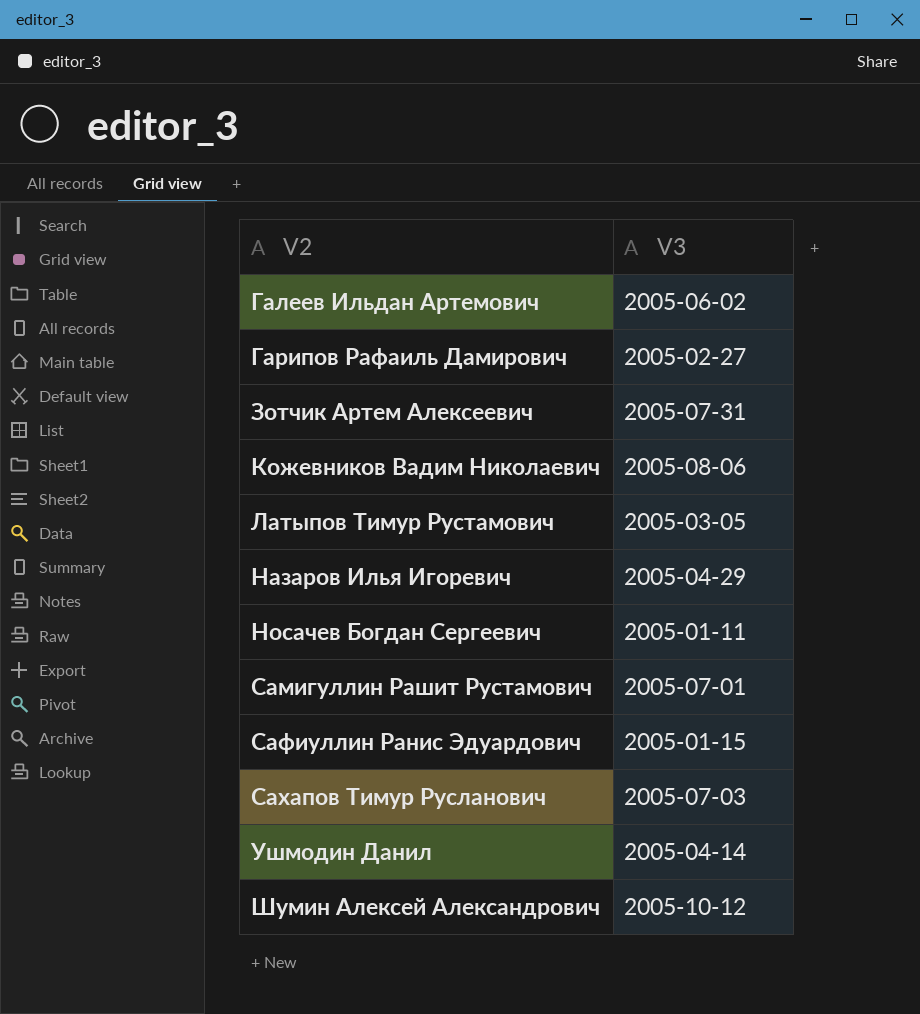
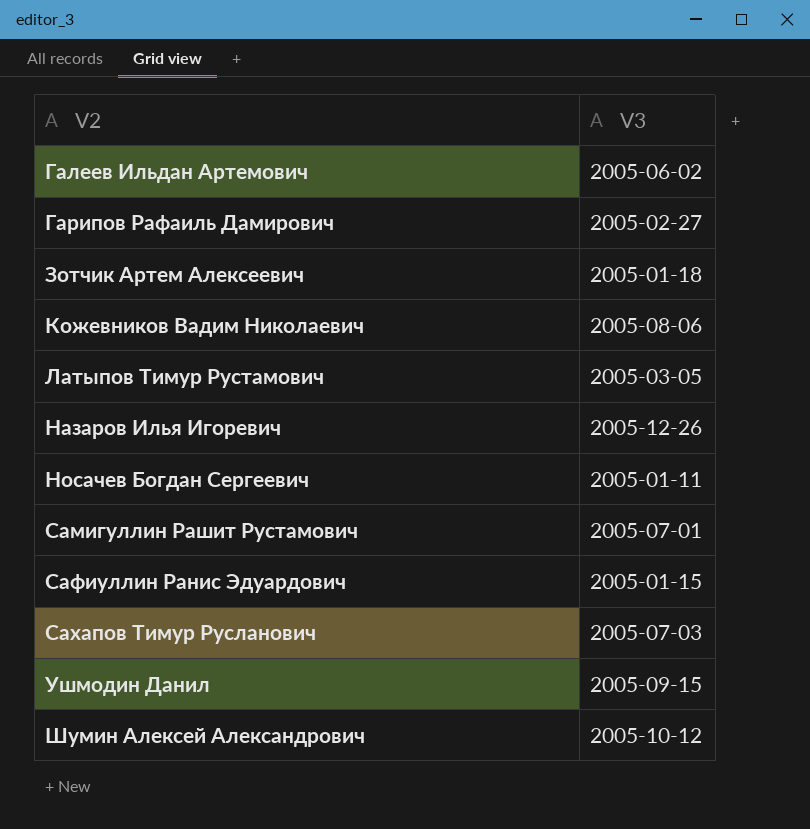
Зотчик Артем Алексеевич | V3: 2005-07-31 -> 2005-01-18
Назаров Илья Игоревич | V3: 2005-04-29 -> 2005-12-26
Ушмодин Данил | V3: 2005-04-14 -> 2005-09-15

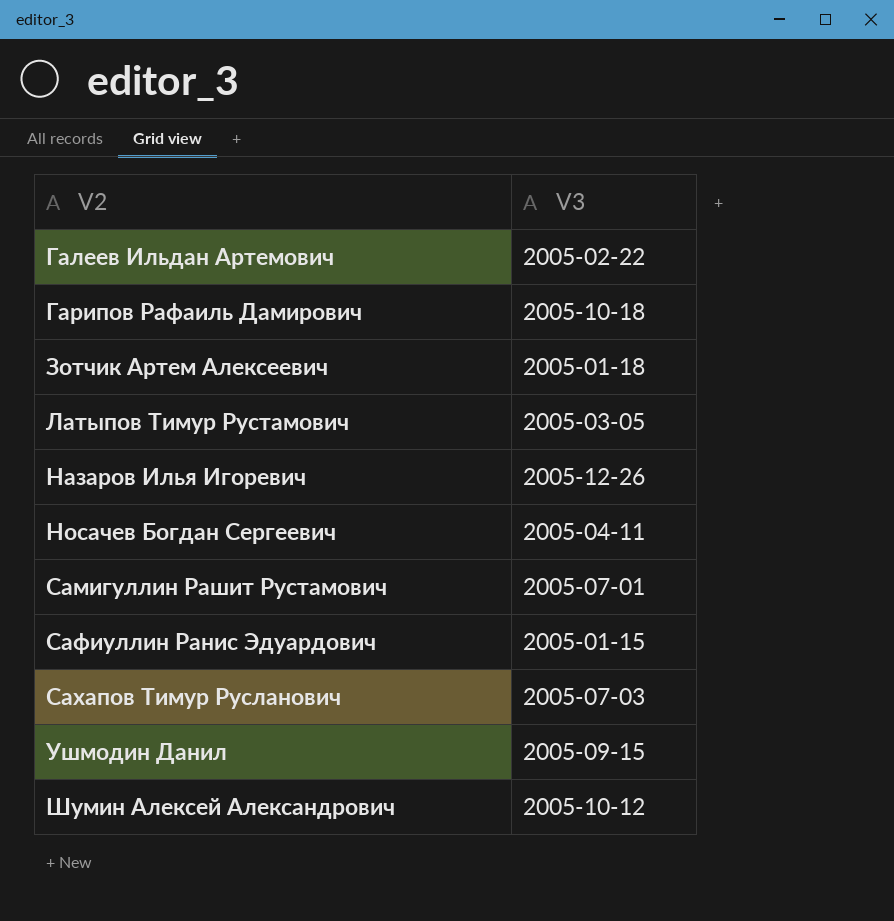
row Кожевников Вадим Николаевич: 2005-08-06 -> none
Галеев Ильдан Артемович | V3: 2005-06-02 -> 2005-02-22
Гарипов Рафаиль Дамирович | V3: 2005-02-27 -> 2005-10-18
Носачев Богдан Сергеевич | V3: 2005-01-11 -> 2005-04-11

